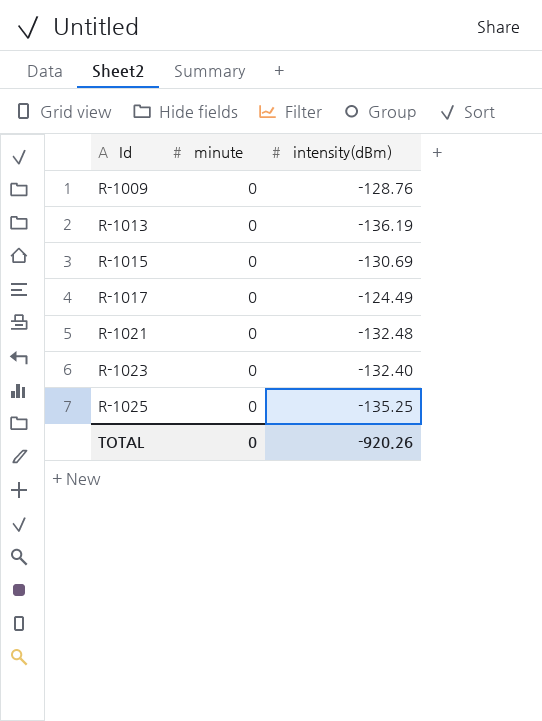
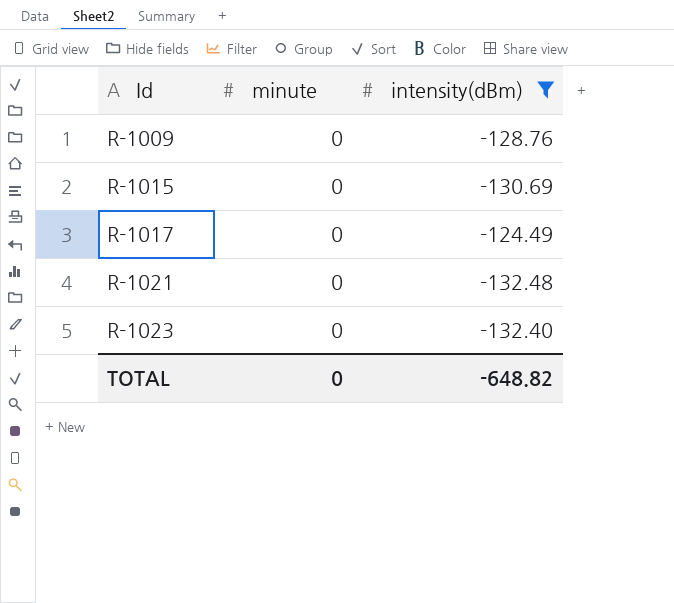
filter: none -> intensity(dBm) >= -132.48
TOTAL | intensity(dBm): -920.26 -> -648.82

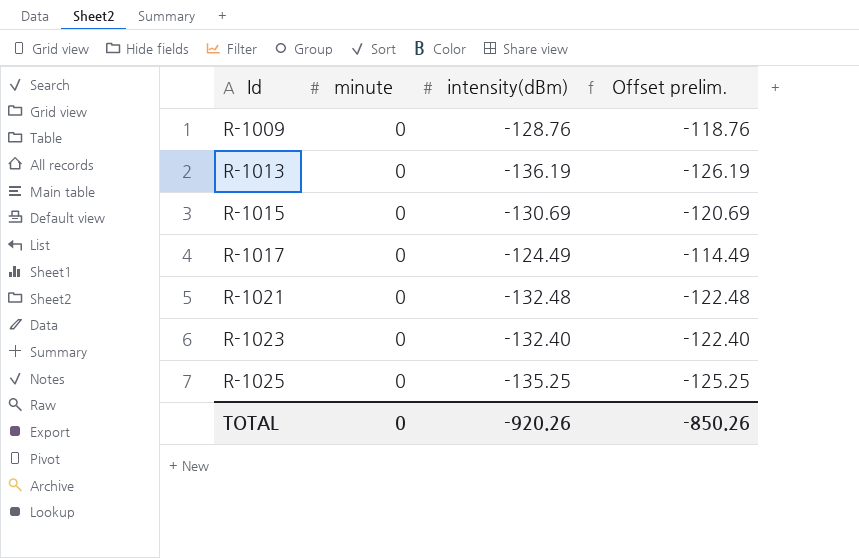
filter: intensity(dBm) >= -132.48 -> none
column Offset prelim. | formula: none -> [intensity(dBm)] + 10
TOTAL | intensity(dBm): -648.82 -> -920.26

